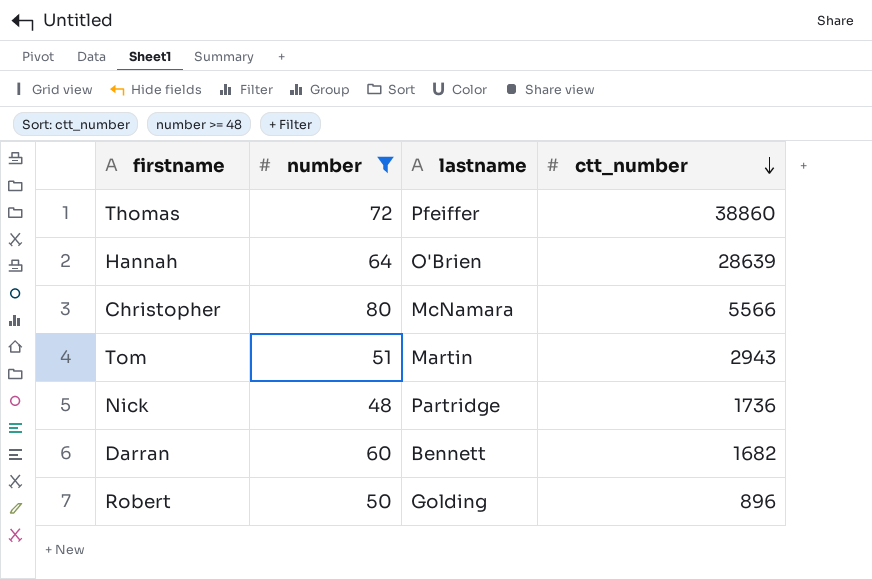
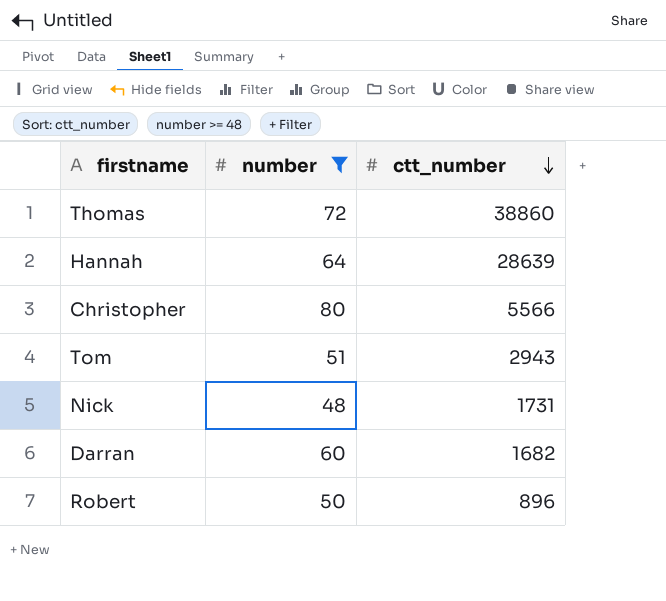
column lastname | position: 3 -> none
Nick | ctt_number: 1736 -> 1731

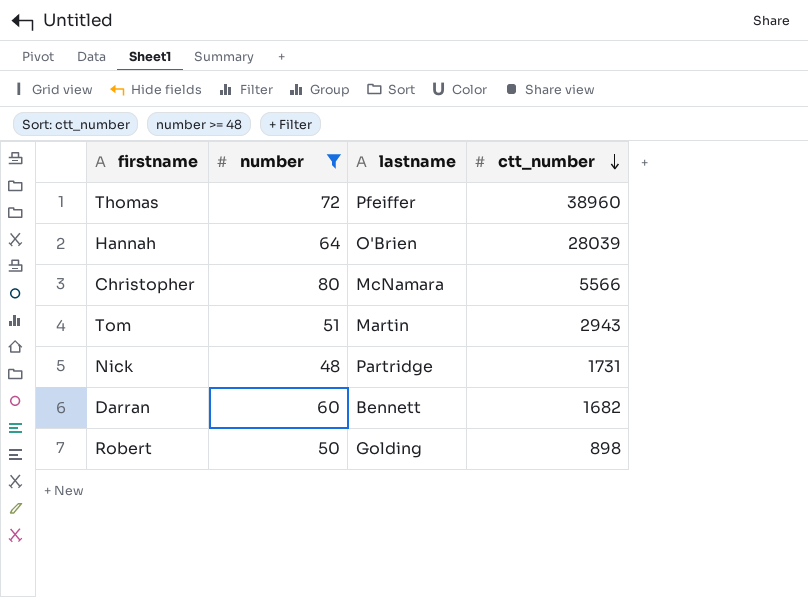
column lastname | position: none -> 3
Thomas | ctt_number: 38860 -> 38960
Hannah | ctt_number: 28639 -> 28039
Robert | ctt_number: 896 -> 898

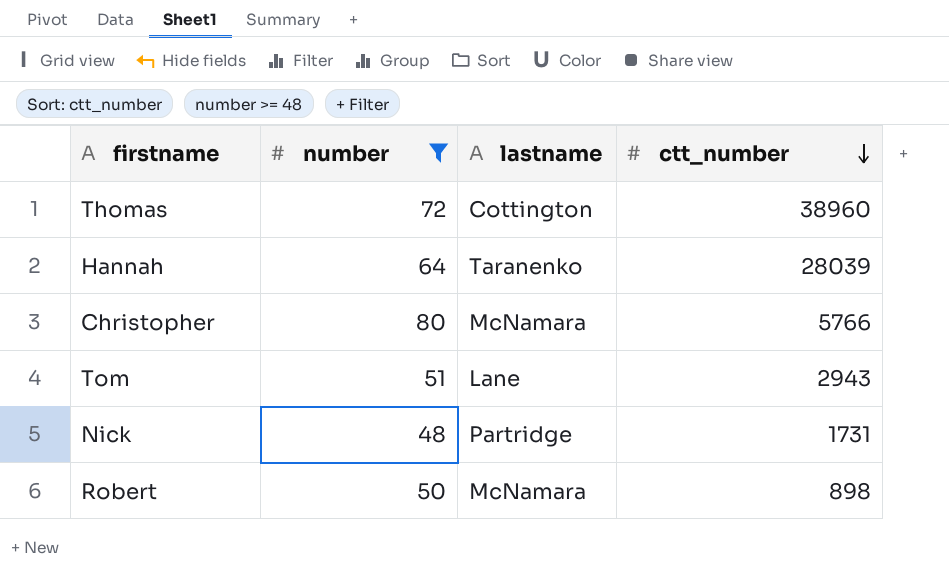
row Darran: 60 | Bennett | 1682 -> none
Thomas | lastname: Pfeiffer -> Cottington
Hannah | lastname: O'Brien -> Taranenko
Christopher | ctt_number: 5566 -> 5766
Tom | lastname: Martin -> Lane
Robert | lastname: Golding -> McNamara

